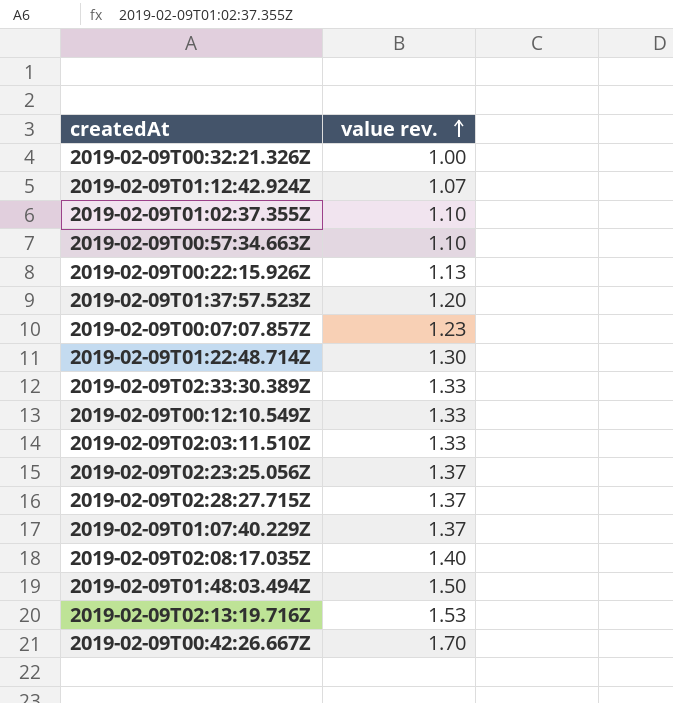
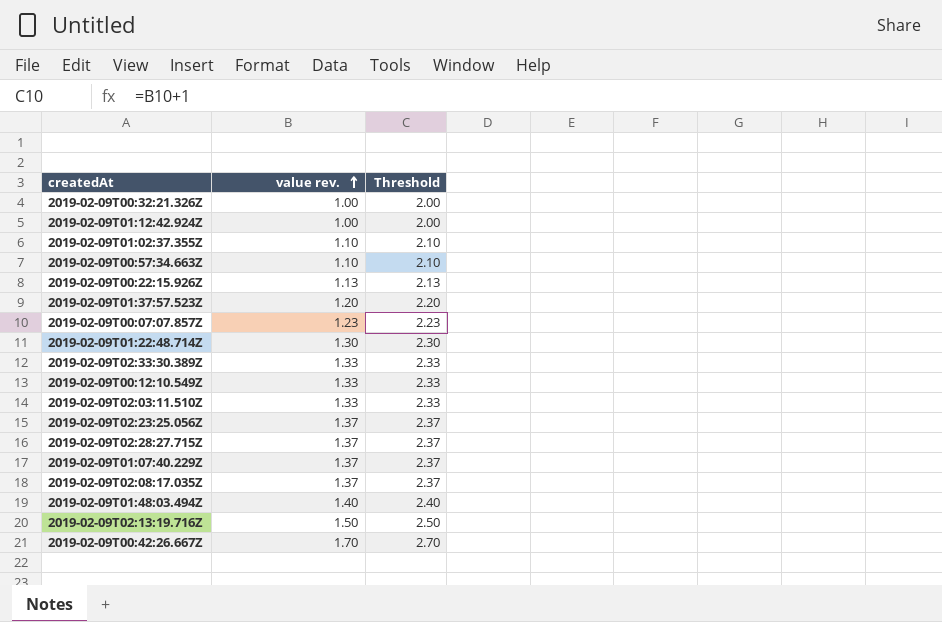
column Threshold | formula: none -> [value rev.] + 1
2019-02-09T01:12:42.924Z | value rev.: 1.07 -> 1.00
2019-02-09T02:08:17.035Z | value rev.: 1.40 -> 1.37
2019-02-09T01:48:03.494Z | value rev.: 1.50 -> 1.40
2019-02-09T02:13:19.716Z | value rev.: 1.53 -> 1.50

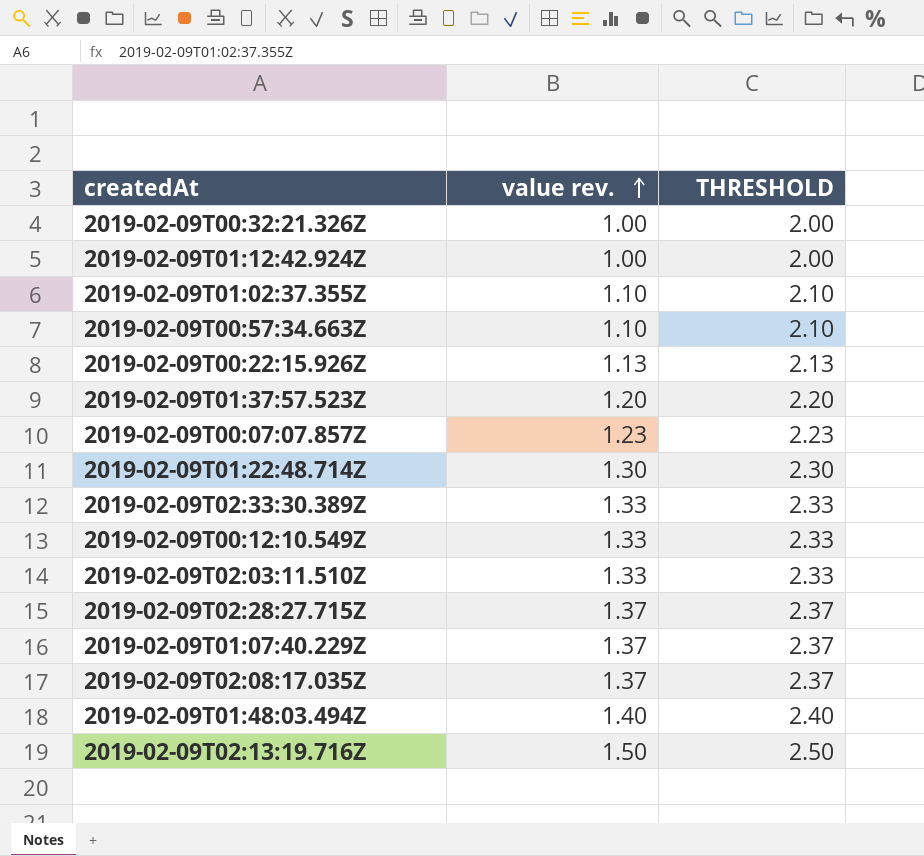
column name: Threshold -> THRESHOLD
row 2019-02-09T02:23:25.056Z: 1.37 | 2.37 -> none
row 2019-02-09T00:42:26.667Z: 1.70 | 2.70 -> none

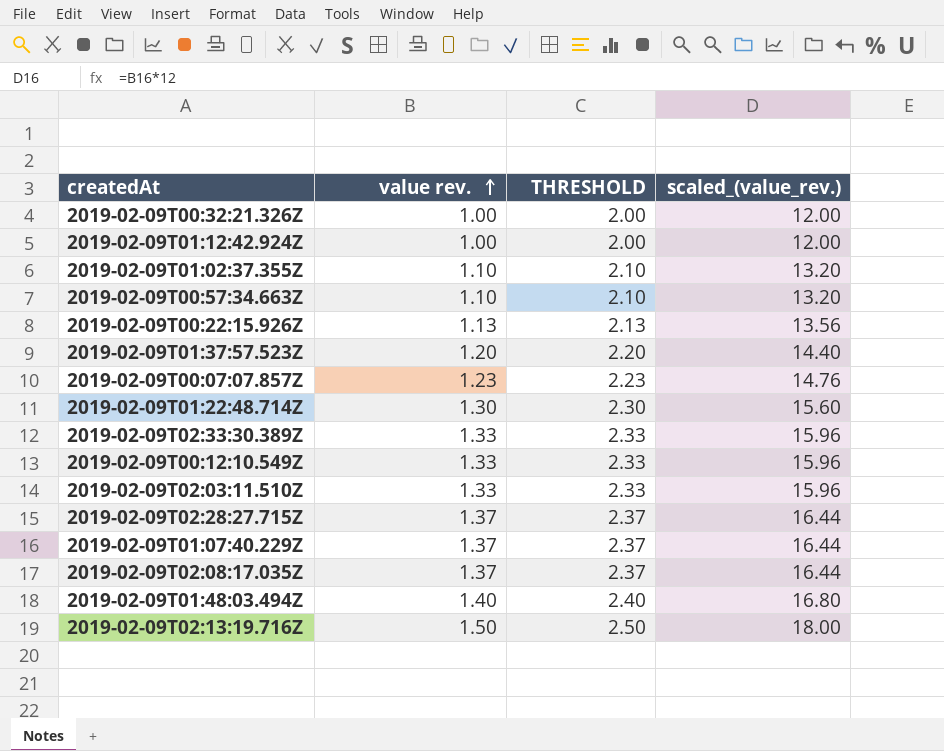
column scaled_(value_rev.) | formula: none -> [value rev.] * 12

